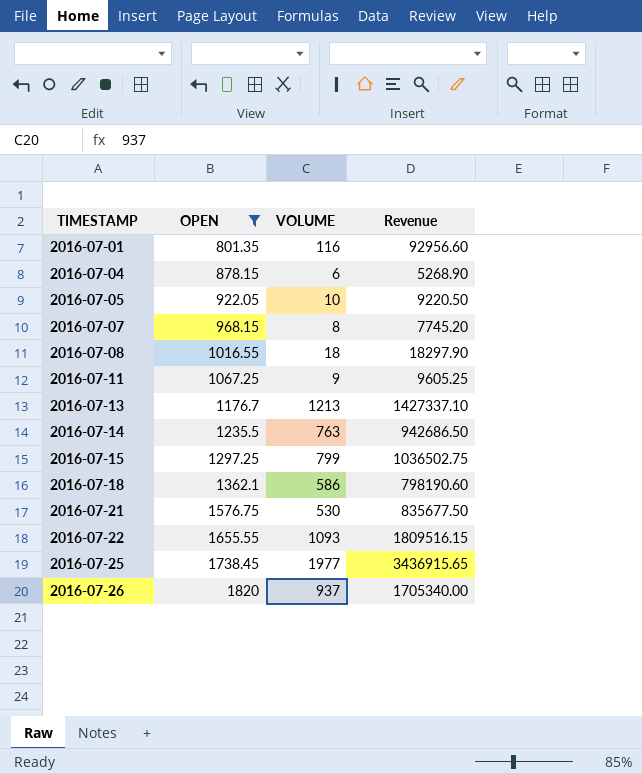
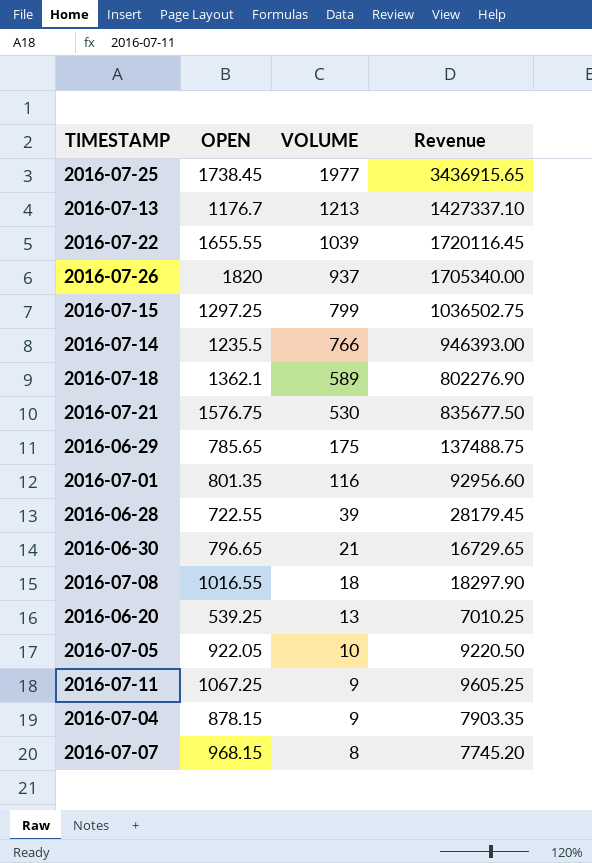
filter: OPEN >= 801.35 -> none
row order: TIMESTAMP ascending -> VOLUME descending
2016-07-22 | VOLUME: 1093 -> 1039
2016-07-22 | Revenue: 1809516.15 -> 1720116.45
2016-07-14 | VOLUME: 763 -> 766
2016-07-14 | Revenue: 942686.50 -> 946393.00
2016-07-18 | VOLUME: 586 -> 589
2016-07-18 | Revenue: 798190.60 -> 802276.90
2016-07-04 | VOLUME: 6 -> 9
2016-07-04 | Revenue: 5268.90 -> 7903.35

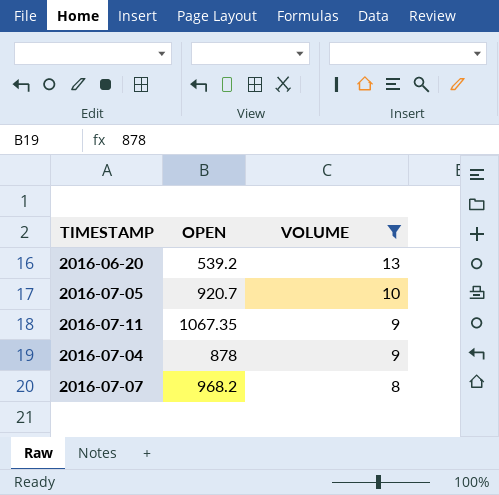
filter: none -> VOLUME <= 13
column Revenue | formula: [OPEN] * [VOLUME] -> none
2016-06-20 | OPEN: 539.25 -> 539.2
2016-07-05 | OPEN: 922.05 -> 920.7
2016-07-11 | OPEN: 1067.25 -> 1067.35
2016-07-04 | OPEN: 878.15 -> 878
2016-07-07 | OPEN: 968.15 -> 968.2

